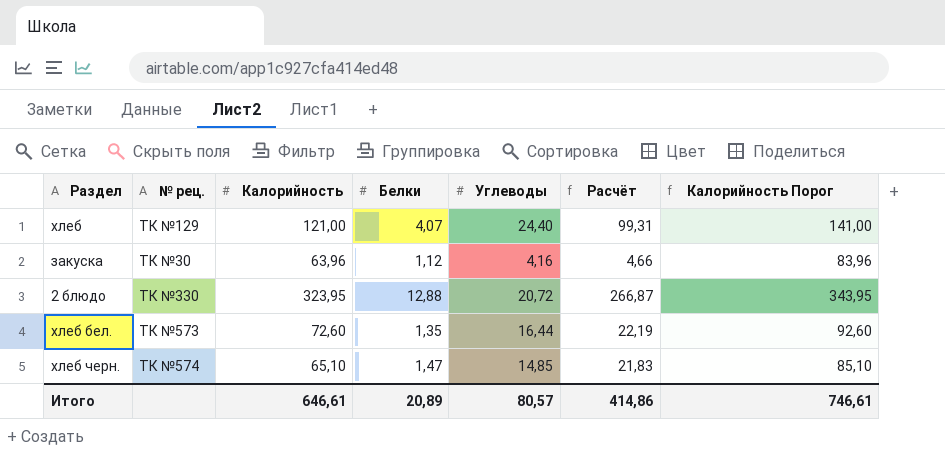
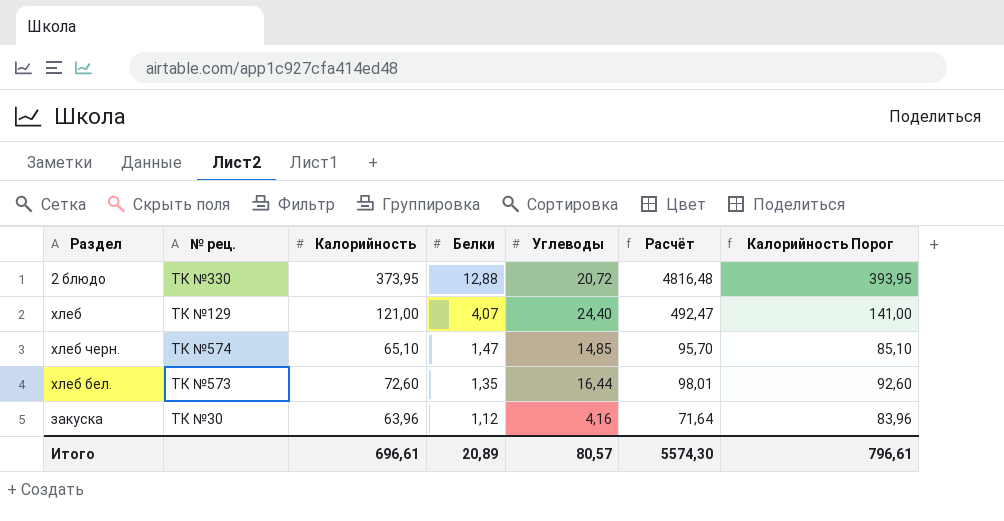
row order: none -> Белки descending
column Расчёт | formula: [Белки] * [Углеводы] -> [Калорийность] * [Белки]
2 блюдо | Калорийность: 323,95 -> 373,95
2 блюдо | Калорийность Порог: 343,95 -> 393,95
Итого | Калорийность: 646,61 -> 696,61
Итого | Расчёт: 414,86 -> 5574,30
Итого | Калорийность Порог: 746,61 -> 796,61

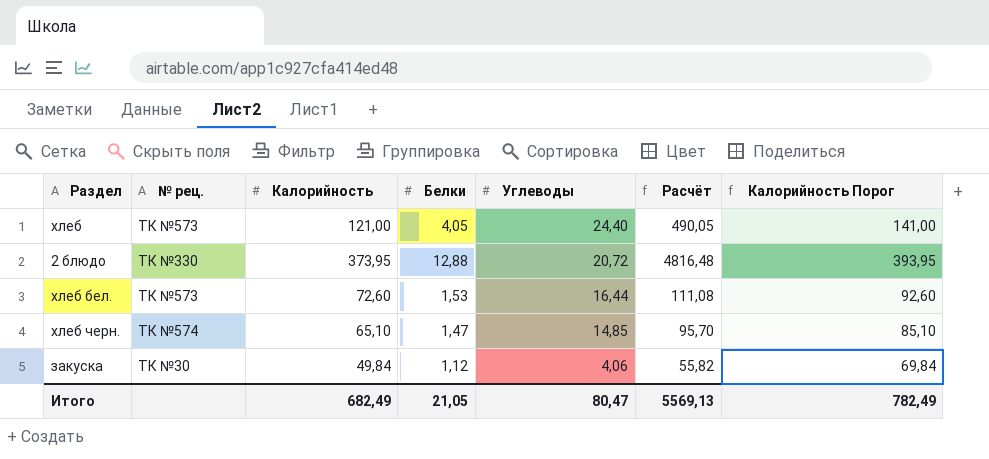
row order: Белки descending -> Углеводы descending
хлеб | № рец.: ТК №129 -> ТК №573
хлеб | Белки: 4,07 -> 4,05
хлеб | Расчёт: 492,47 -> 490,05
хлеб бел. | Белки: 1,35 -> 1,53
хлеб бел. | Расчёт: 98,01 -> 111,08
закуска | Калорийность: 63,96 -> 49,84
закуска | Углеводы: 4,16 -> 4,06
закуска | Расчёт: 71,64 -> 55,82
закуска | Калорийность Порог: 83,96 -> 69,84
Итого | Калорийность: 696,61 -> 682,49
Итого | Белки: 20,89 -> 21,05
Итого | Углеводы: 80,57 -> 80,47
Итого | Расчёт: 5574,30 -> 5569,13
Итого | Калорийность Порог: 796,61 -> 782,49

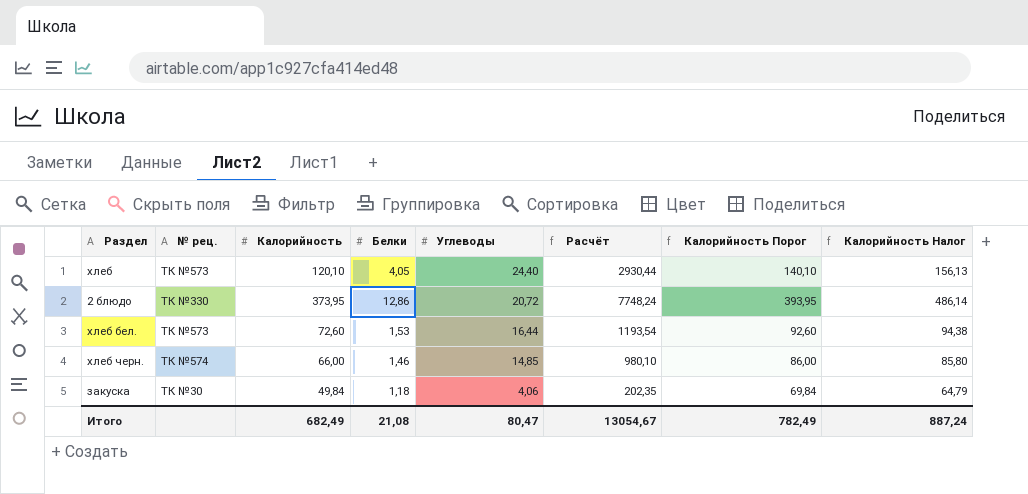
column Расчёт | formula: [Калорийность] * [Белки] -> [Калорийность] * [Углеводы]
column Калорийность Налог | formula: none -> [Калорийность] * 1,3
хлеб | Калорийность: 121,00 -> 120,10
хлеб | Калорийность Порог: 141,00 -> 140,10
2 блюдо | Белки: 12,88 -> 12,86
хлеб черн. | Калорийность: 65,10 -> 66,00
хлеб черн. | Белки: 1,47 -> 1,46
хлеб черн. | Калорийность Порог: 85,10 -> 86,00
закуска | Белки: 1,12 -> 1,18
Итого | Белки: 21,05 -> 21,08
Итого | Расчёт: 5569,13 -> 13054,67

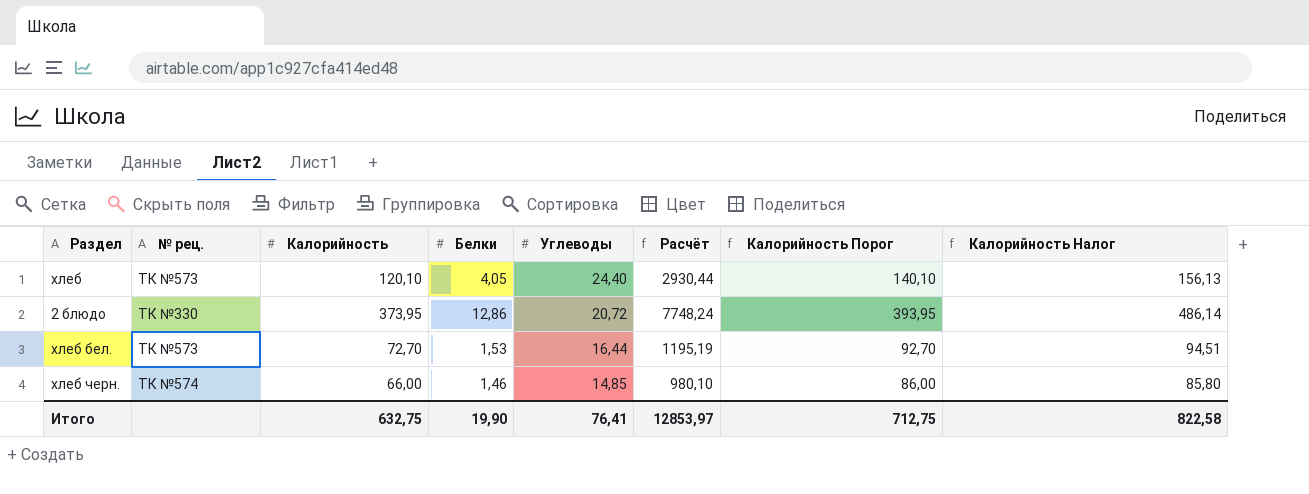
row закуска: ТК №30 | 49,84 | 1,18 | 4,06 | 202,35 | 69,84 | 64,79 -> none
хлеб бел. | Калорийность: 72,60 -> 72,70
хлеб бел. | Расчёт: 1193,54 -> 1195,19
хлеб бел. | Калорийность Порог: 92,60 -> 92,70
хлеб бел. | Калорийность Налог: 94,38 -> 94,51
Итого | Калорийность: 682,49 -> 632,75
Итого | Белки: 21,08 -> 19,90
Итого | Углеводы: 80,47 -> 76,41
Итого | Расчёт: 13054,67 -> 12853,97
Итого | Калорийность Порог: 782,49 -> 712,75
Итого | Калорийность Налог: 887,24 -> 822,58

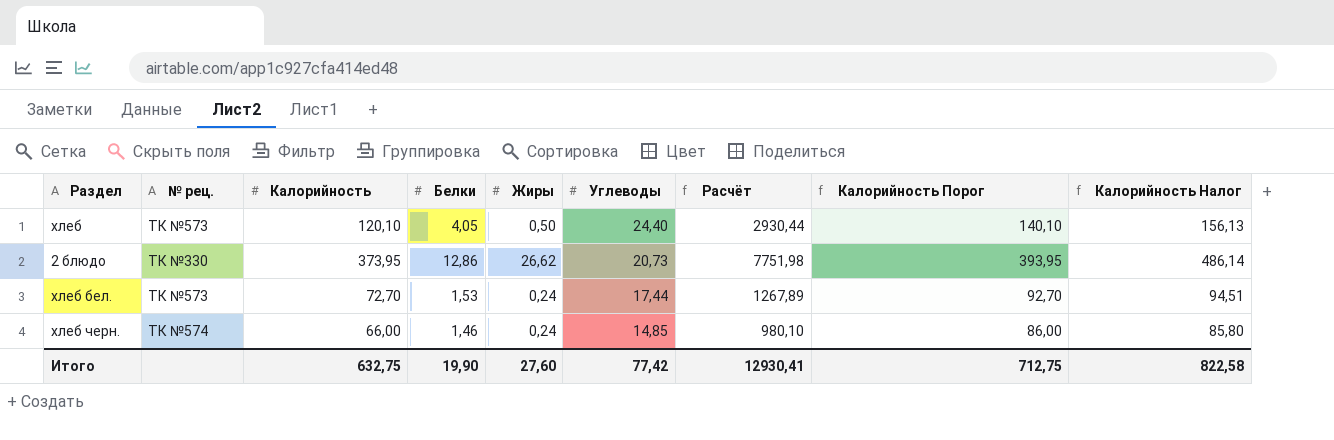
column Жиры | position: none -> 5
2 блюдо | Углеводы: 20,72 -> 20,73
2 блюдо | Расчёт: 7748,24 -> 7751,98
хлеб бел. | Углеводы: 16,44 -> 17,44
хлеб бел. | Расчёт: 1195,19 -> 1267,89
Итого | Углеводы: 76,41 -> 77,42
Итого | Расчёт: 12853,97 -> 12930,41

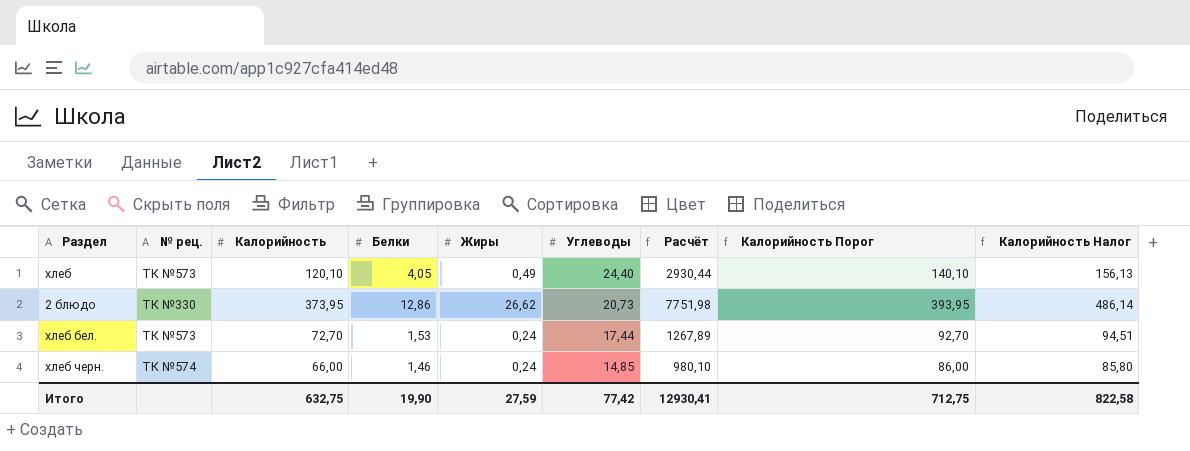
хлеб | Жиры: 0,50 -> 0,49
Итого | Жиры: 27,60 -> 27,59

